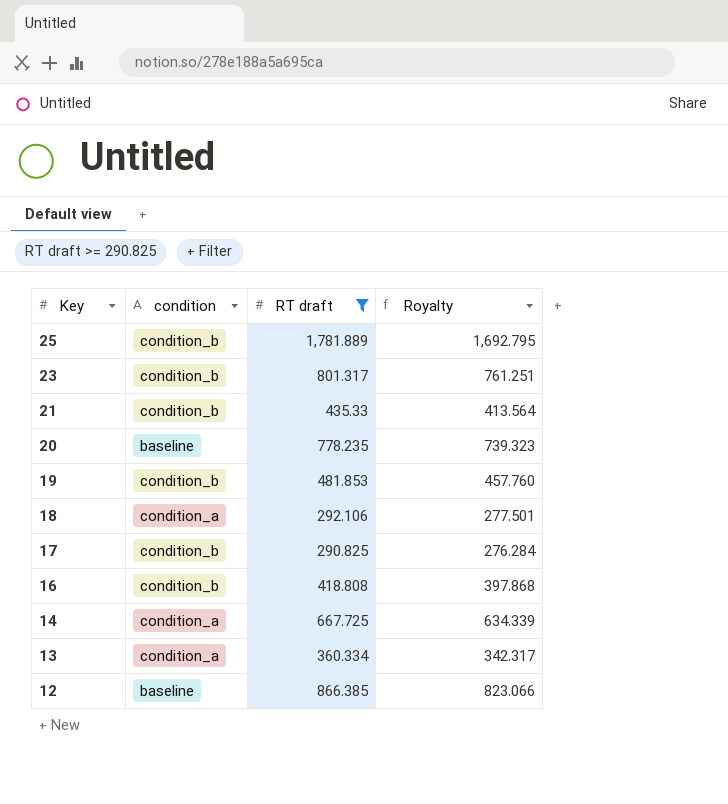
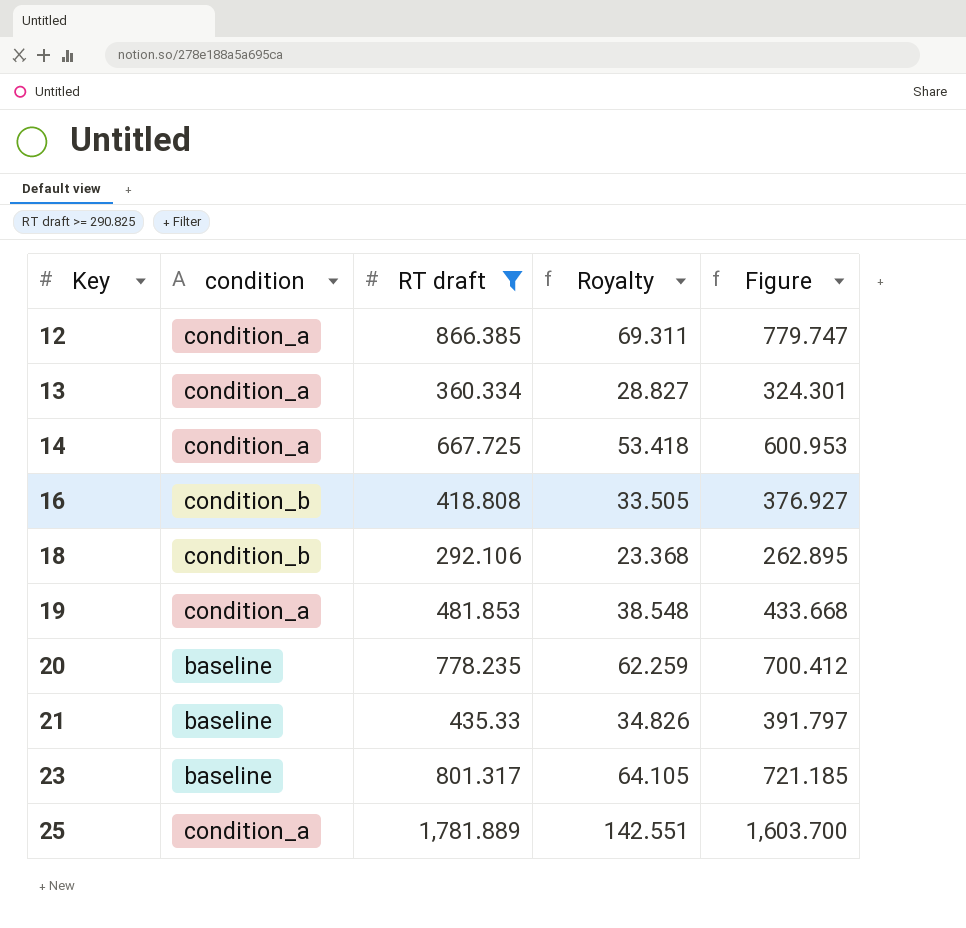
row order: Key descending -> Key ascending
column Royalty | formula: [RT draft] * 0.95 -> [RT draft] * 0.08
column Figure | formula: none -> [RT draft] * 0.9
row 17: condition_b | 290.825 | 276.284 -> none
12 | condition: baseline -> condition_a
18 | condition: condition_a -> condition_b
19 | condition: condition_b -> condition_a
21 | condition: condition_b -> baseline
23 | condition: condition_b -> baseline
25 | condition: condition_b -> condition_a

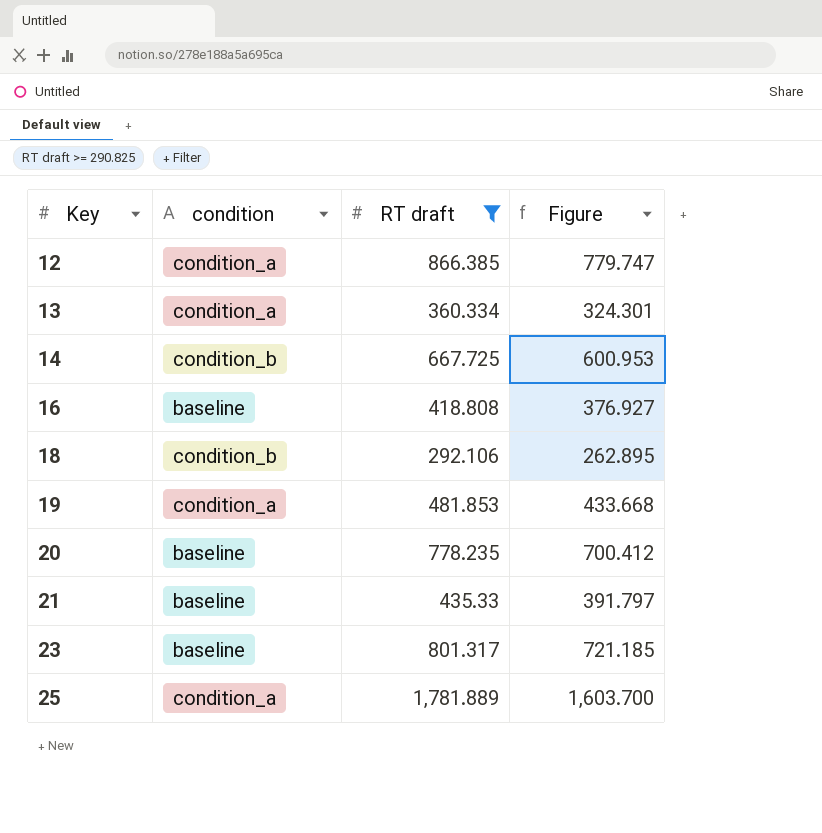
column Royalty | formula: [RT draft] * 0.08 -> none
14 | condition: condition_a -> condition_b
16 | condition: condition_b -> baseline

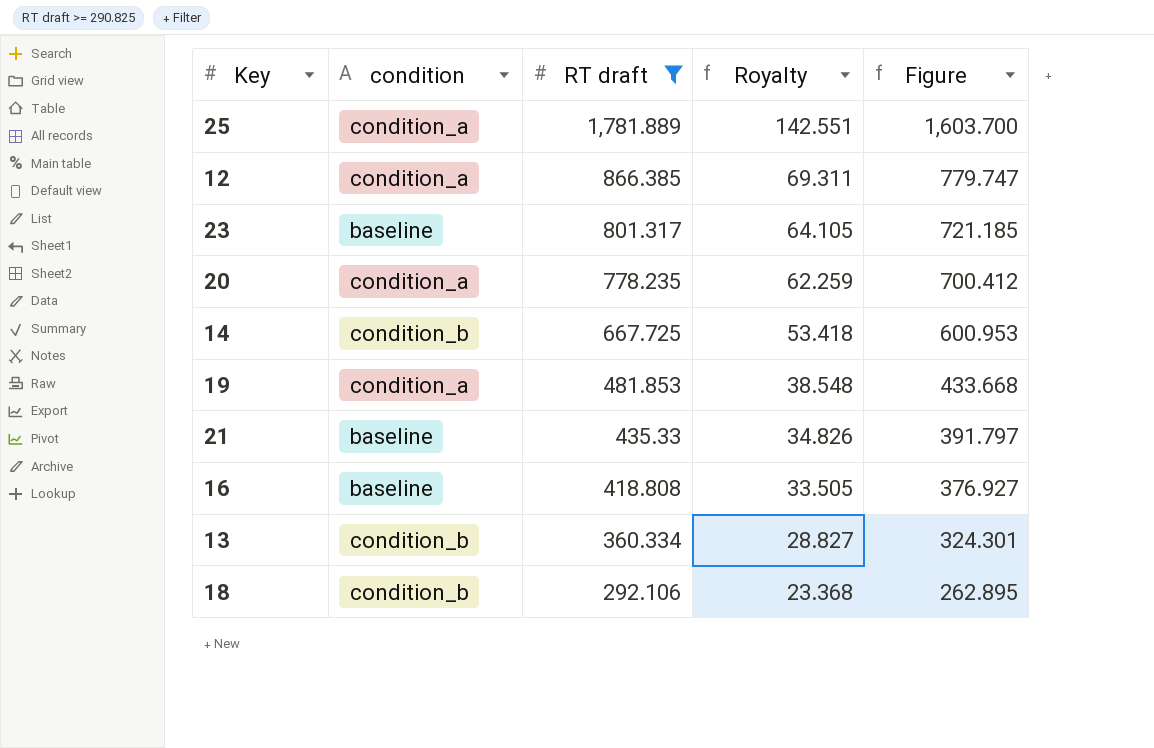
row order: Key ascending -> RT draft descending
column Royalty | formula: none -> [RT draft] * 0.08
20 | condition: baseline -> condition_a
13 | condition: condition_a -> condition_b

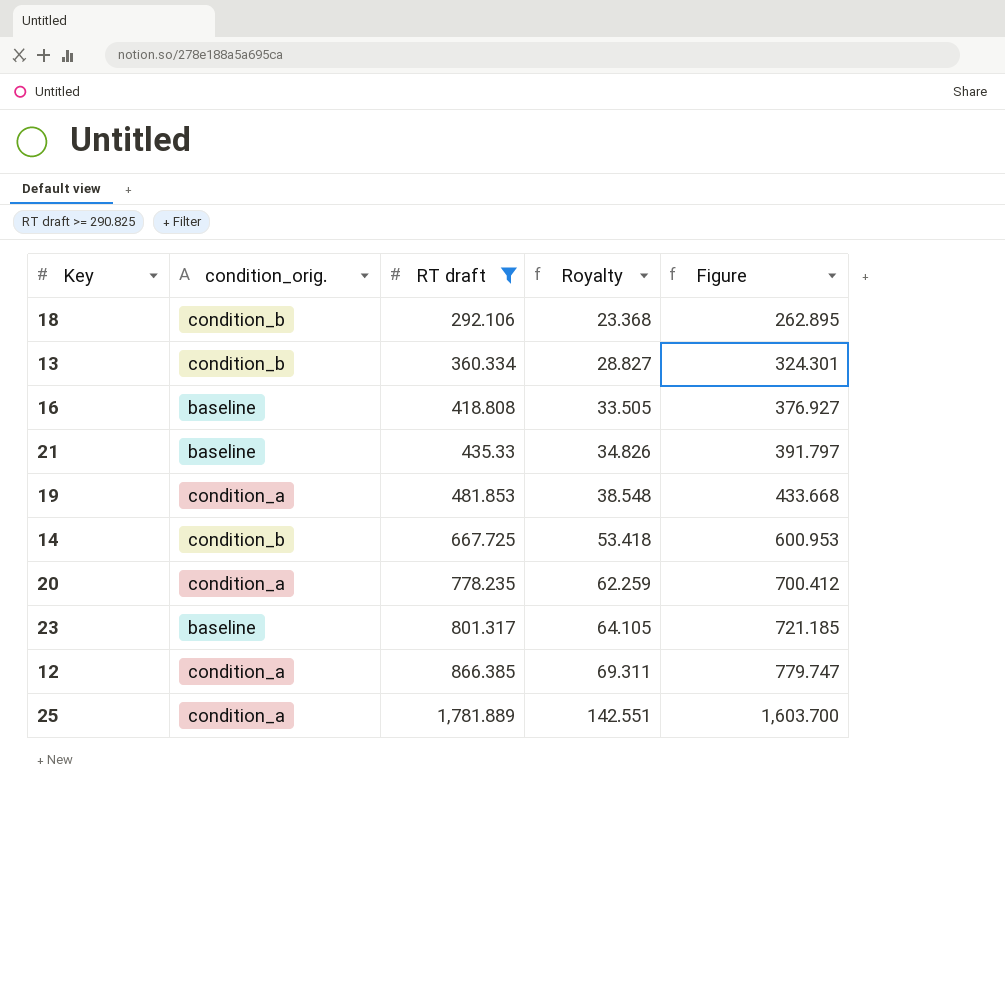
row order: RT draft descending -> RT draft ascending
column name: condition -> condition_orig.

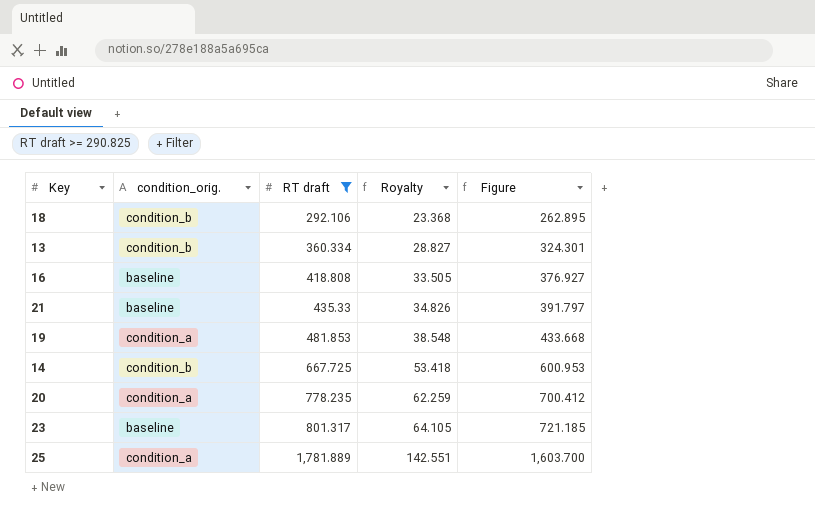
row 12: condition_a | 866.385 | 69.311 | 779.747 -> none

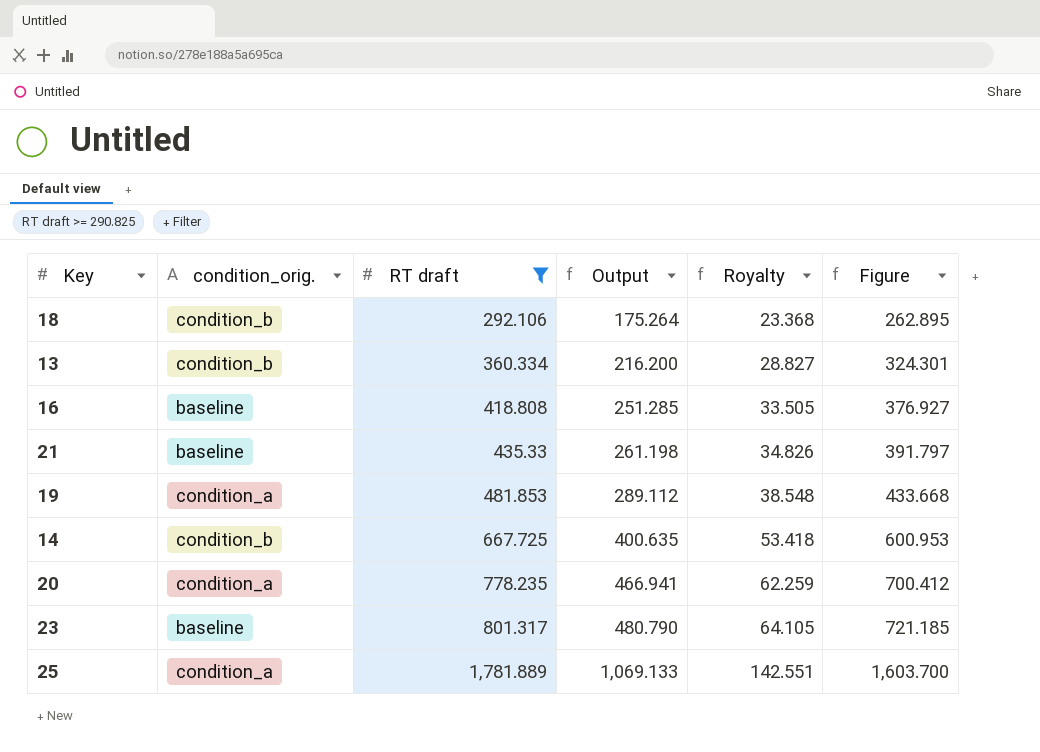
column Output | formula: none -> [RT draft] * 0.6

